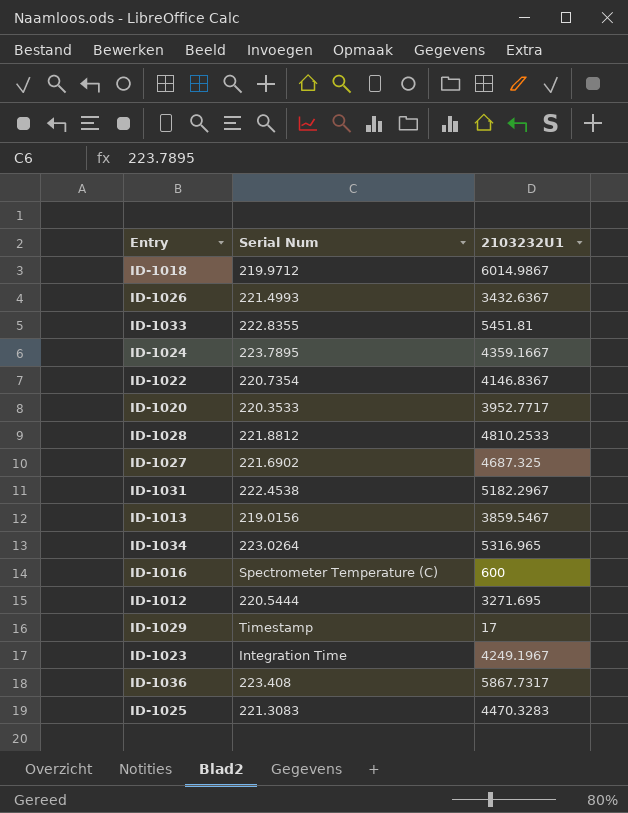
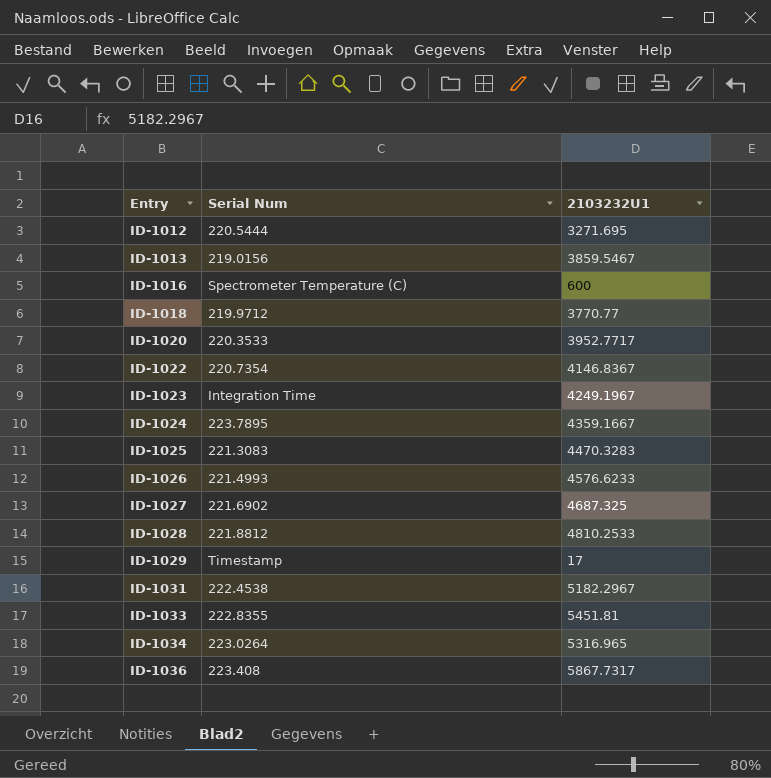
row order: none -> Entry ascending
ID-1018 | 2103232U1: 6014.9867 -> 3770.77
ID-1026 | 2103232U1: 3432.6367 -> 4576.6233

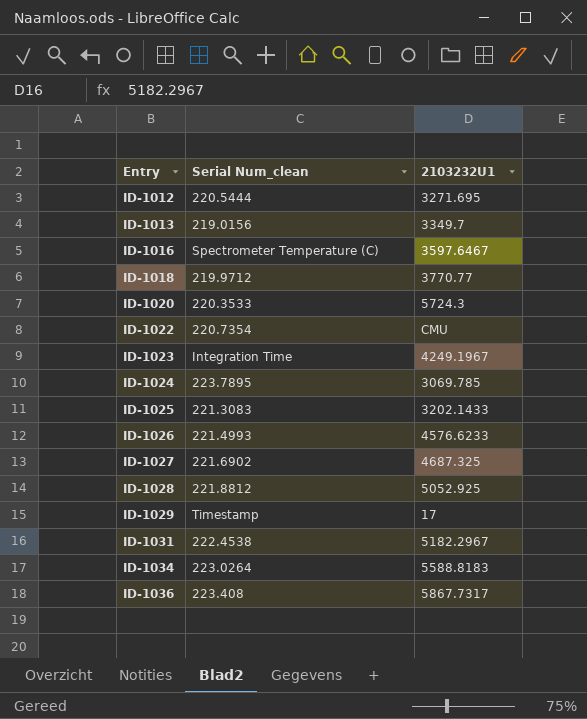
column name: Serial Num -> Serial Num_clean
row ID-1033: 222.8355 | 5451.81 -> none
ID-1013 | 2103232U1: 3859.5467 -> 3349.7
ID-1016 | 2103232U1: 600 -> 3597.6467
ID-1020 | 2103232U1: 3952.7717 -> 5724.3
ID-1022 | 2103232U1: 4146.8367 -> CMU
ID-1024 | 2103232U1: 4359.1667 -> 3069.785
ID-1025 | 2103232U1: 4470.3283 -> 3202.1433
ID-1028 | 2103232U1: 4810.2533 -> 5052.925
ID-1034 | 2103232U1: 5316.965 -> 5588.8183

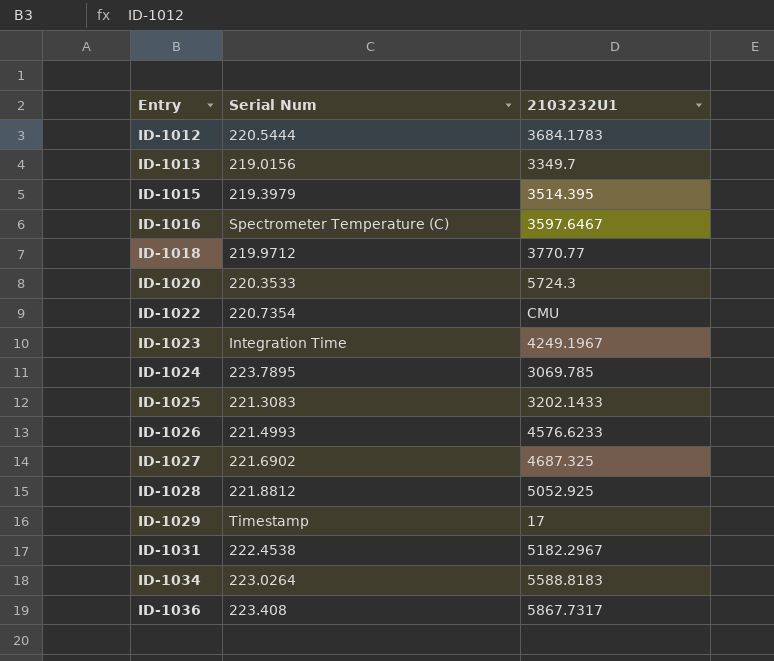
column name: Serial Num_clean -> Serial Num
ID-1012 | 2103232U1: 3271.695 -> 3684.1783
row ID-1015: none -> 219.3979 | 3514.395

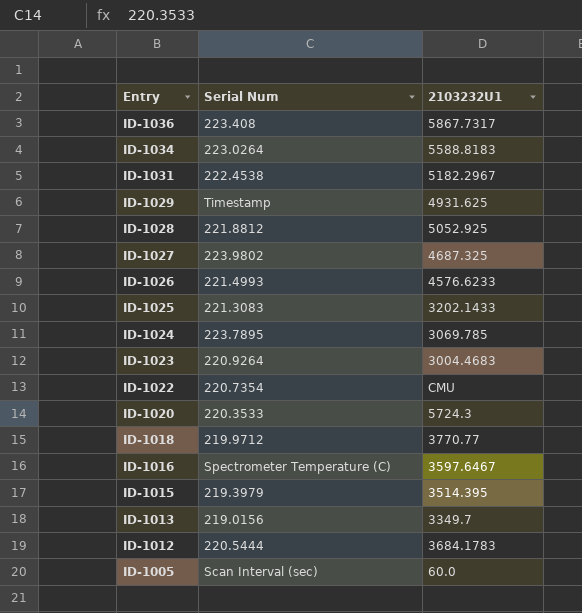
row order: Entry ascending -> Entry descending
ID-1029 | 2103232U1: 17 -> 4931.625
ID-1027 | Serial Num: 221.6902 -> 223.9802
ID-1023 | Serial Num: Integration Time -> 220.9264
ID-1023 | 2103232U1: 4249.1967 -> 3004.4683
row ID-1005: none -> Scan Interval (sec) | 60.0

